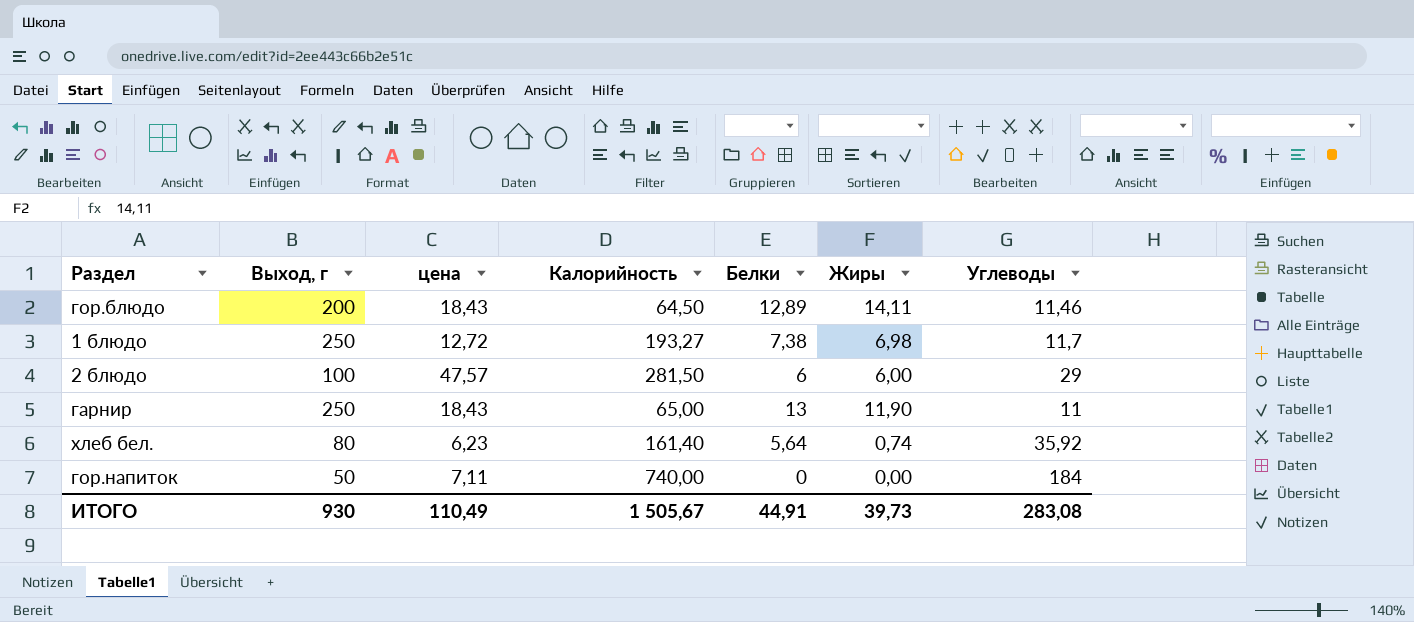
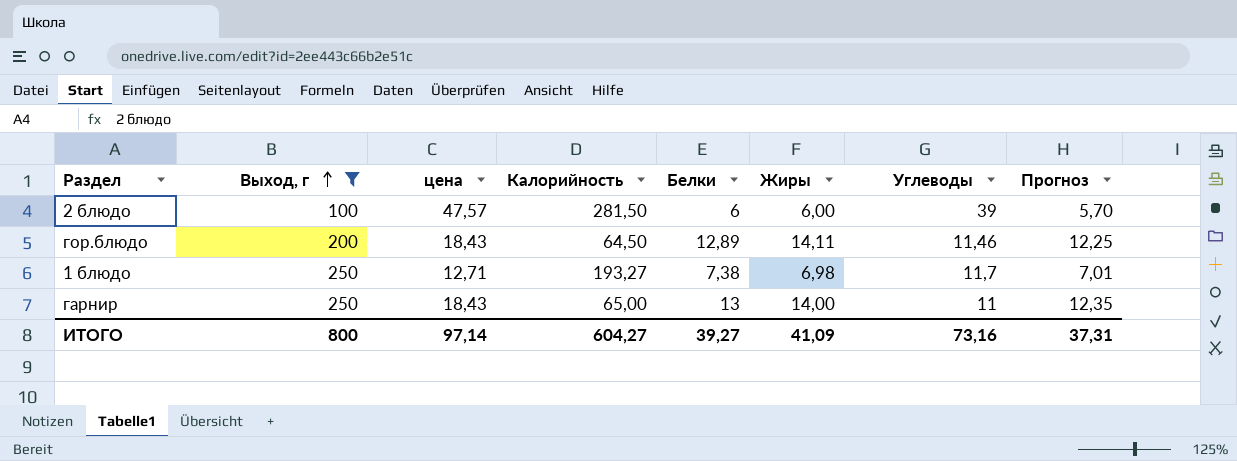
filter: none -> Выход, г >= 100
row order: none -> Выход, г ascending
column Прогноз | formula: none -> [Белки] * 0,95
2 блюдо | Углеводы: 29 -> 39
1 блюдо | цена: 12,72 -> 12,71
гарнир | Жиры: 11,90 -> 14,00
ИТОГО | Выход, г: 930 -> 800
ИТОГО | цена: 110,49 -> 97,14
ИТОГО | Калорийность: 1 505,67 -> 604,27
ИТОГО | Белки: 44,91 -> 39,27
ИТОГО | Жиры: 39,73 -> 41,09
ИТОГО | Углеводы: 283,08 -> 73,16

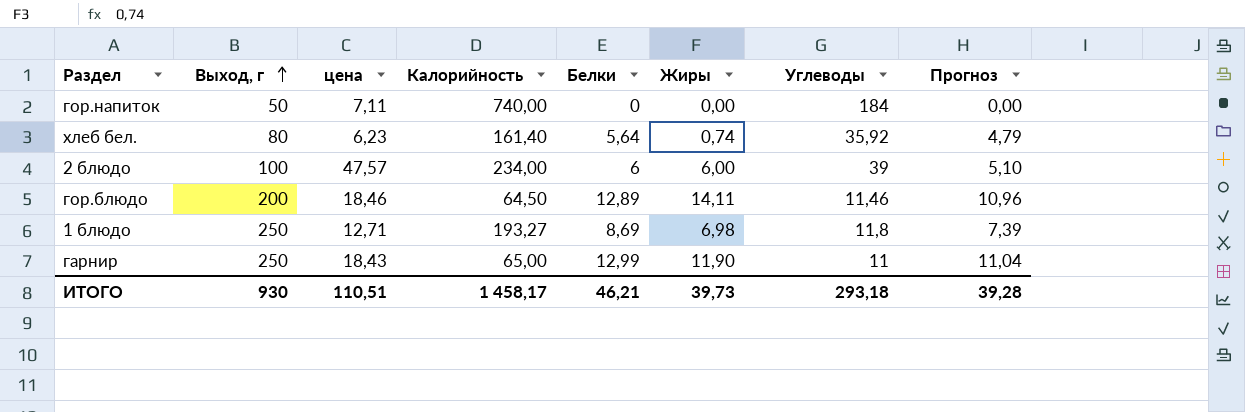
filter: Выход, г >= 100 -> none
column Прогноз | formula: [Белки] * 0,95 -> [Белки] * 0,85
2 блюдо | Калорийность: 281,50 -> 234,00
гор.блюдо | цена: 18,43 -> 18,46
1 блюдо | Белки: 7,38 -> 8,69
1 блюдо | Углеводы: 11,7 -> 11,8
гарнир | Белки: 13 -> 12,99
гарнир | Жиры: 14,00 -> 11,90
ИТОГО | Выход, г: 800 -> 930
ИТОГО | цена: 97,14 -> 110,51
ИТОГО | Калорийность: 604,27 -> 1 458,17
ИТОГО | Белки: 39,27 -> 46,21
ИТОГО | Жиры: 41,09 -> 39,73
ИТОГО | Углеводы: 73,16 -> 293,18
ИТОГО | Прогноз: 37,31 -> 39,28

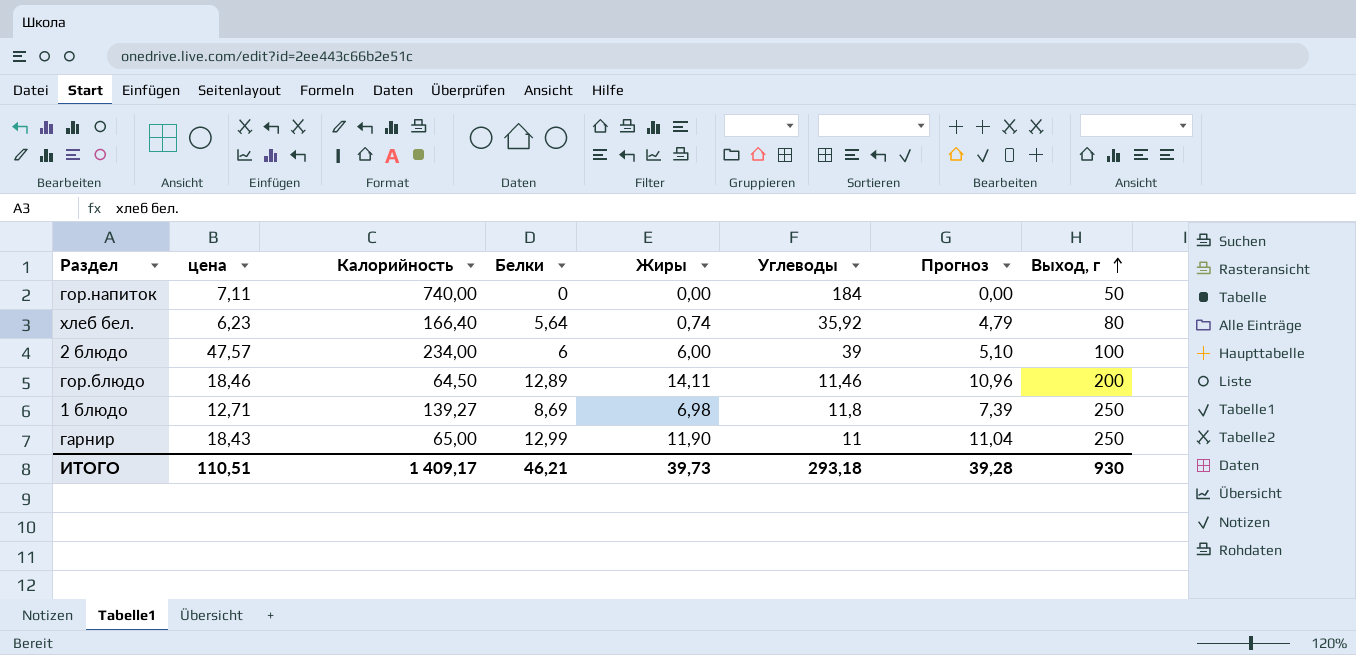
column Выход, г | position: 2 -> 8
хлеб бел. | Калорийность: 161,40 -> 166,40
1 блюдо | Калорийность: 193,27 -> 139,27
ИТОГО | Калорийность: 1 458,17 -> 1 409,17

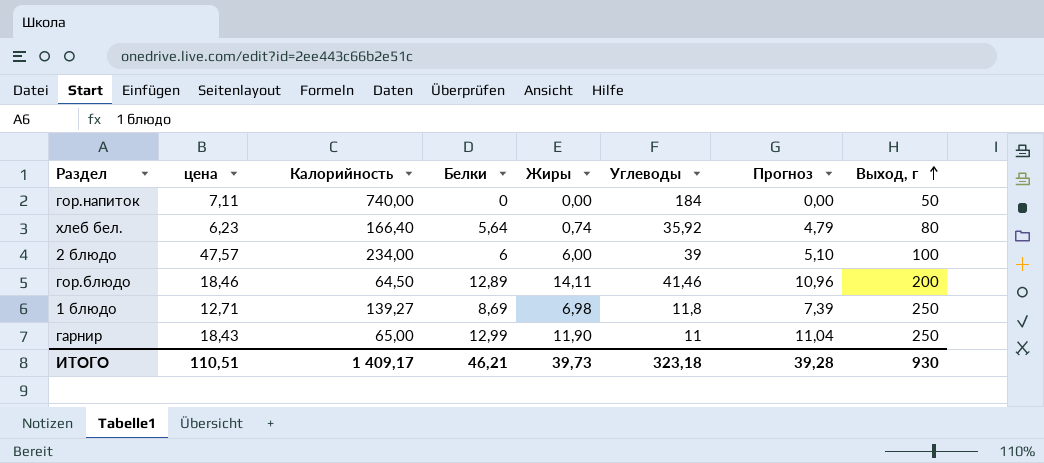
гор.блюдо | Углеводы: 11,46 -> 41,46
ИТОГО | Углеводы: 293,18 -> 323,18

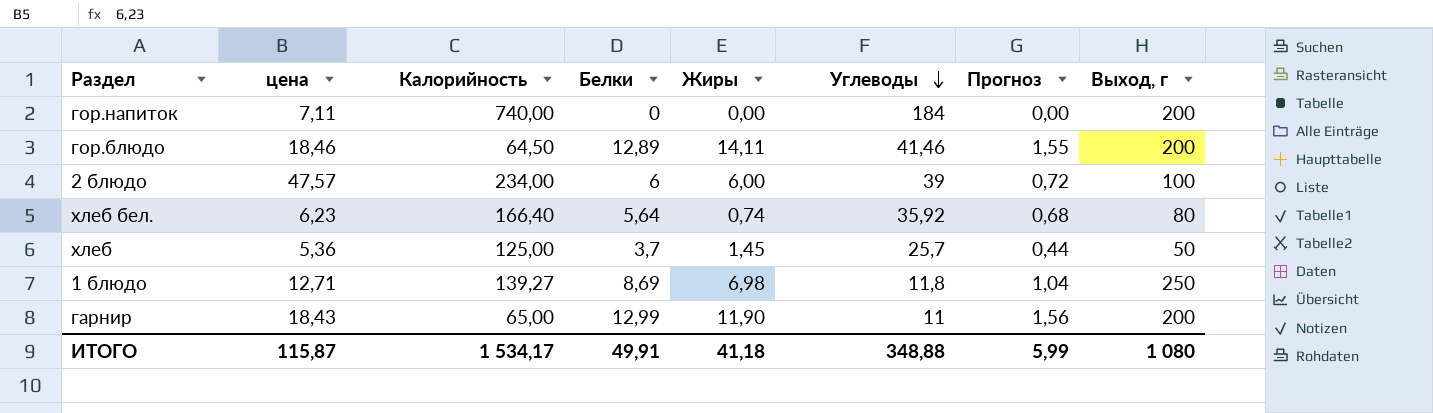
row order: Выход, г ascending -> Углеводы descending
column Прогноз | formula: [Белки] * 0,85 -> [Белки] * 0,12
гор.напиток | Выход, г: 50 -> 200
row хлеб: none -> 5,36 | 125,00 | 3,7 | 1,45 | 25,7 | 0,44 | 50
гарнир | Выход, г: 250 -> 200
ИТОГО | цена: 110,51 -> 115,87
ИТОГО | Калорийность: 1 409,17 -> 1 534,17
ИТОГО | Белки: 46,21 -> 49,91
ИТОГО | Жиры: 39,73 -> 41,18
ИТОГО | Углеводы: 323,18 -> 348,88
ИТОГО | Прогноз: 39,28 -> 5,99
ИТОГО | Выход, г: 930 -> 1 080

